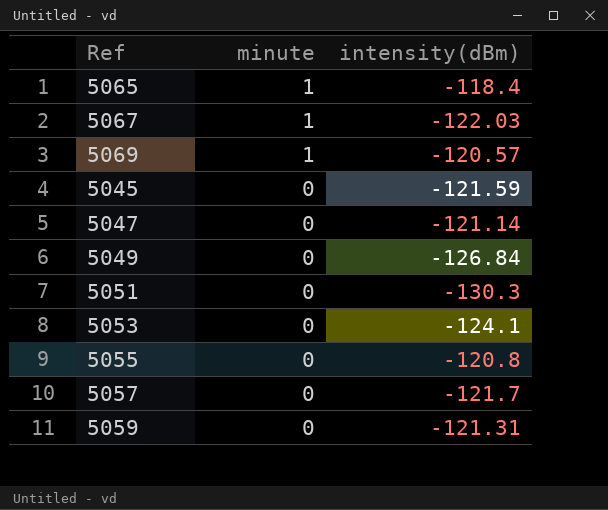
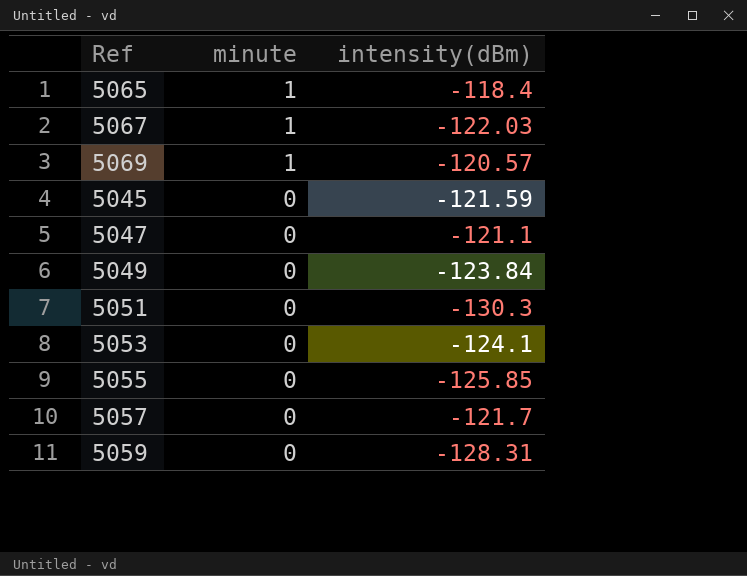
5047 | intensity(dBm): -121.14 -> -121.1
5049 | intensity(dBm): -126.84 -> -123.84
5055 | intensity(dBm): -120.8 -> -125.85
5059 | intensity(dBm): -121.31 -> -128.31

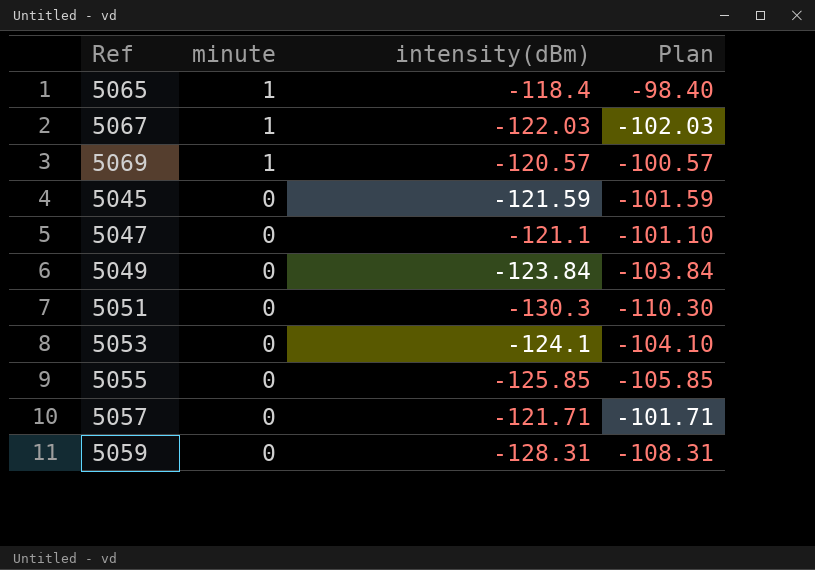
column Plan | formula: none -> [intensity(dBm)] + 20
5057 | intensity(dBm): -121.7 -> -121.71

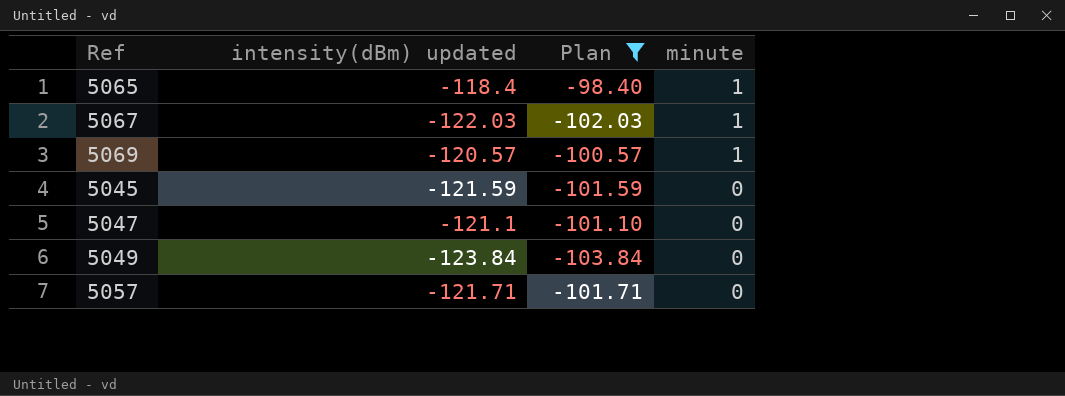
filter: none -> Plan >= -103.84
column name: intensity(dBm) -> intensity(dBm) updated
column minute | position: 2 -> 4

